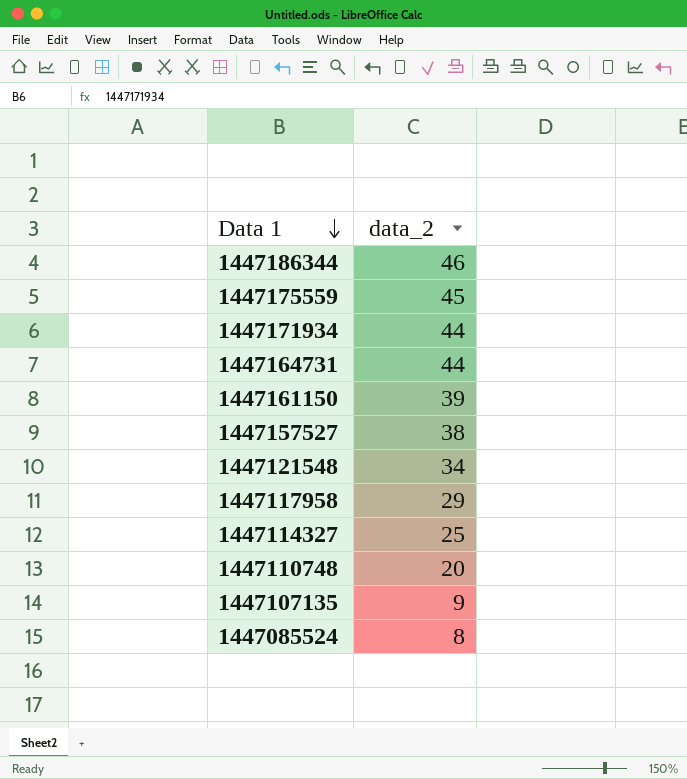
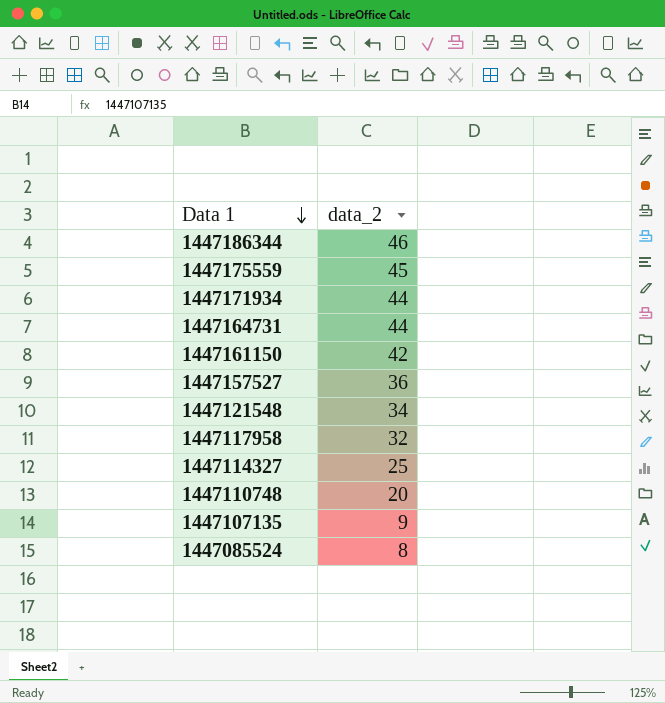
1447161150 | data_2: 39 -> 42
1447157527 | data_2: 38 -> 36
1447117958 | data_2: 29 -> 32

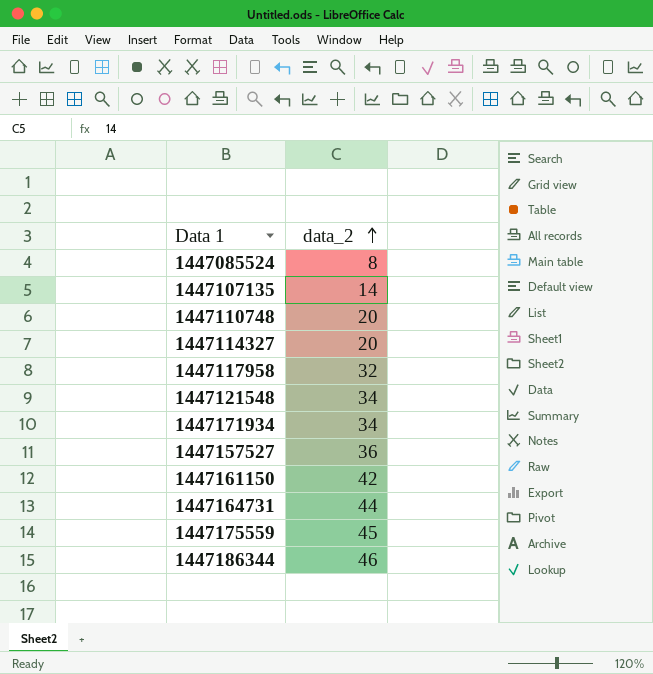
row order: Data 1 descending -> data_2 ascending
1447107135 | data_2: 9 -> 14
1447114327 | data_2: 25 -> 20
1447171934 | data_2: 44 -> 34

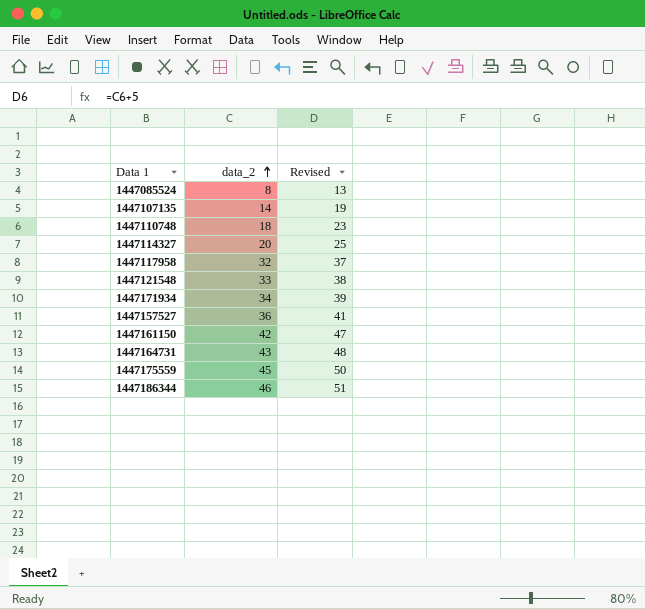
column Revised | formula: none -> [data_2] + 5
1447110748 | data_2: 20 -> 18
1447121548 | data_2: 34 -> 33
1447164731 | data_2: 44 -> 43

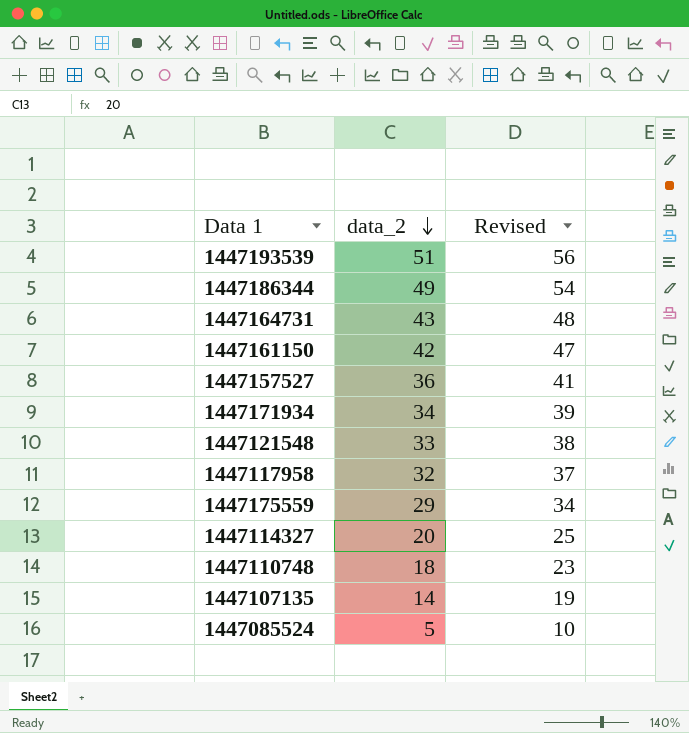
row order: data_2 ascending -> data_2 descending
row 1447193539: none -> 51 | 56
1447186344 | data_2: 46 -> 49
1447186344 | Revised: 51 -> 54
1447175559 | data_2: 45 -> 29
1447175559 | Revised: 50 -> 34
1447085524 | data_2: 8 -> 5
1447085524 | Revised: 13 -> 10

